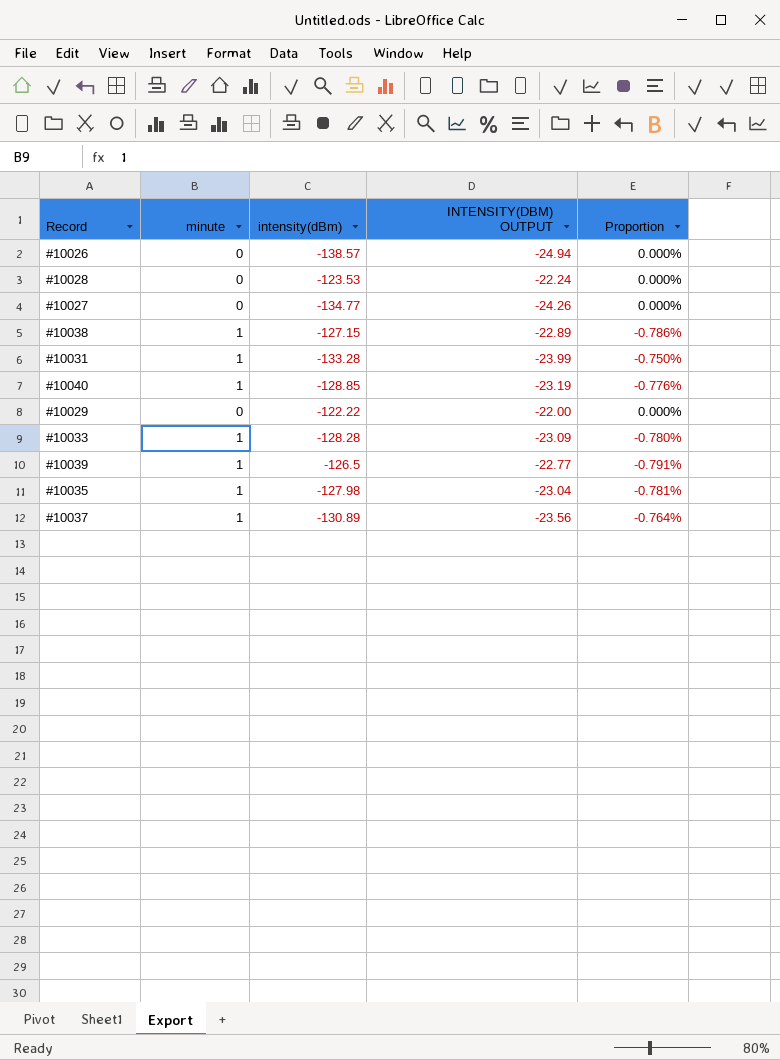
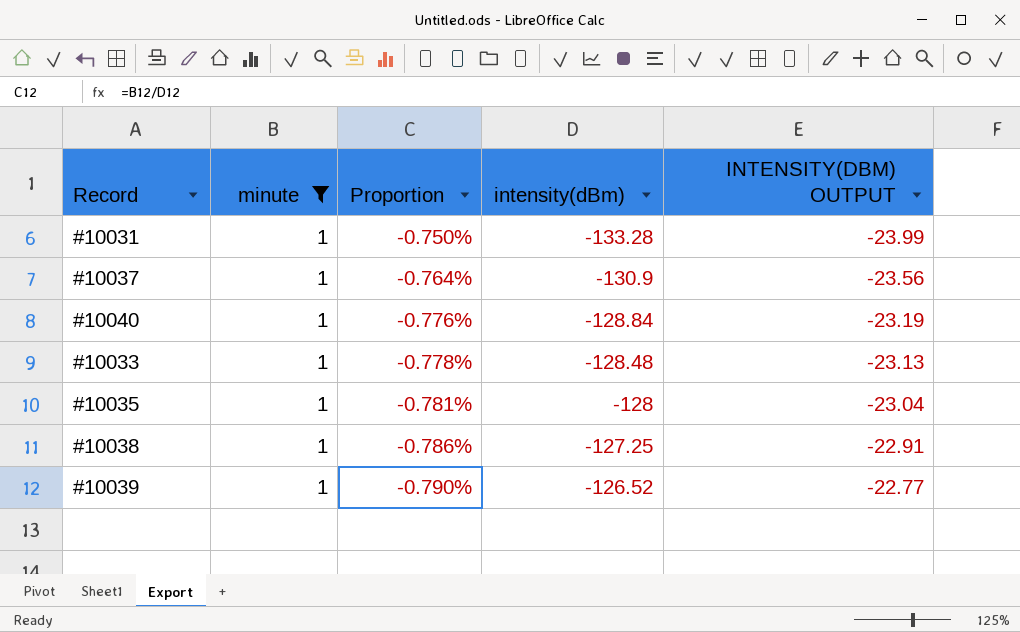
filter: none -> minute = 1
row order: none -> Proportion descending
column Proportion | position: 5 -> 3
#10037 | intensity(dBm): -130.89 -> -130.9
#10040 | intensity(dBm): -128.85 -> -128.84
#10033 | Proportion: -0.780% -> -0.778%
#10033 | intensity(dBm): -128.28 -> -128.48
#10033 | INTENSITY(DBM) OUTPUT: -23.09 -> -23.13
#10035 | intensity(dBm): -127.98 -> -128
#10038 | intensity(dBm): -127.15 -> -127.25
#10038 | INTENSITY(DBM) OUTPUT: -22.89 -> -22.91
#10039 | Proportion: -0.791% -> -0.790%
#10039 | intensity(dBm): -126.5 -> -126.52

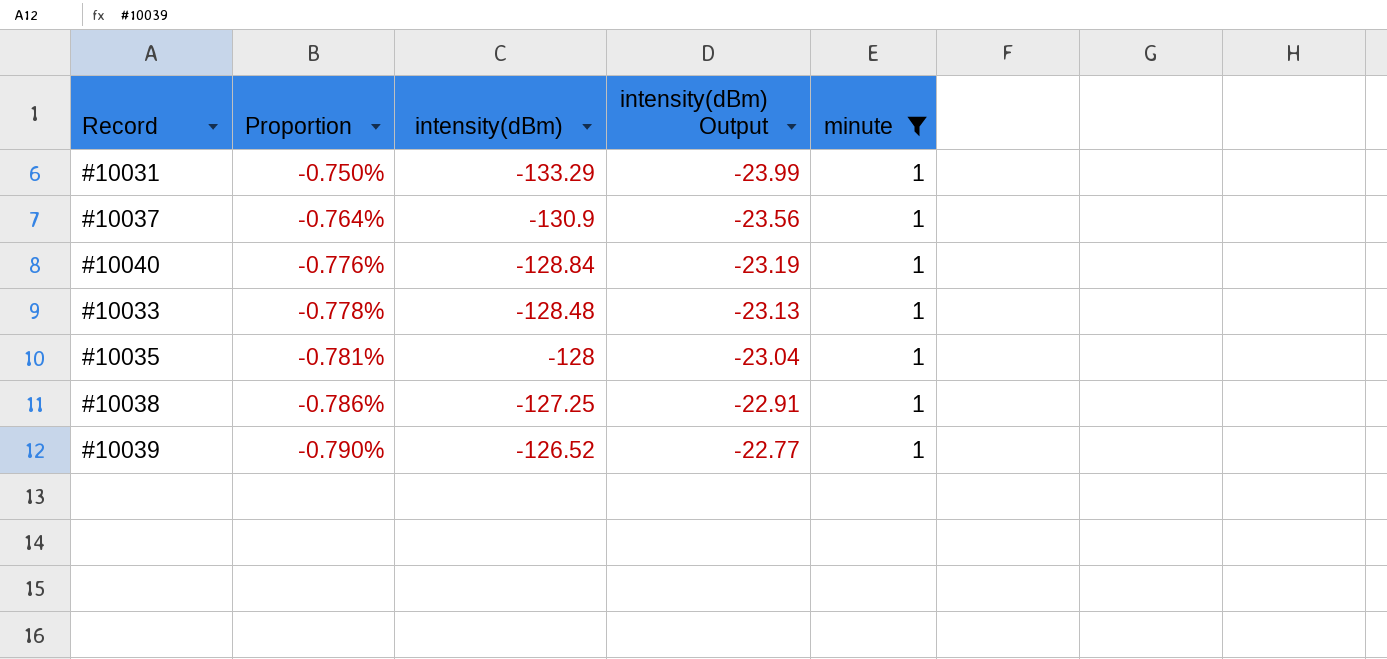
column name: INTENSITY(DBM) OUTPUT -> intensity(dBm) Output
column minute | position: 2 -> 5
#10031 | intensity(dBm): -133.28 -> -133.29

